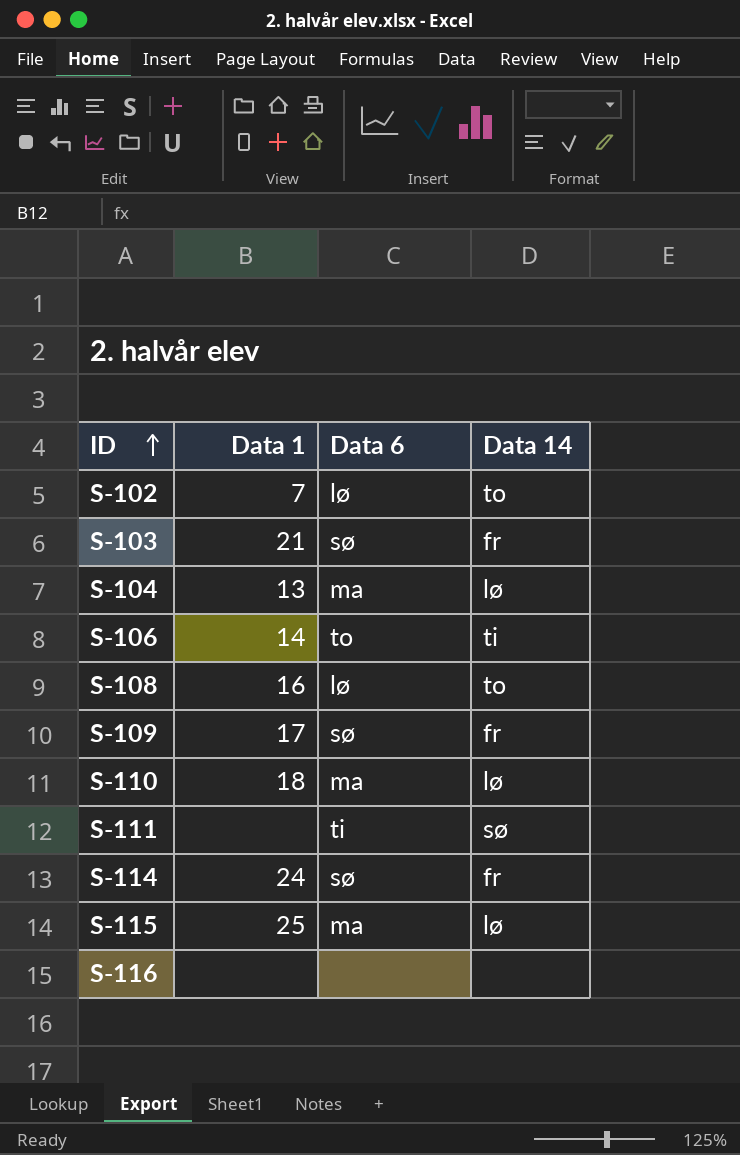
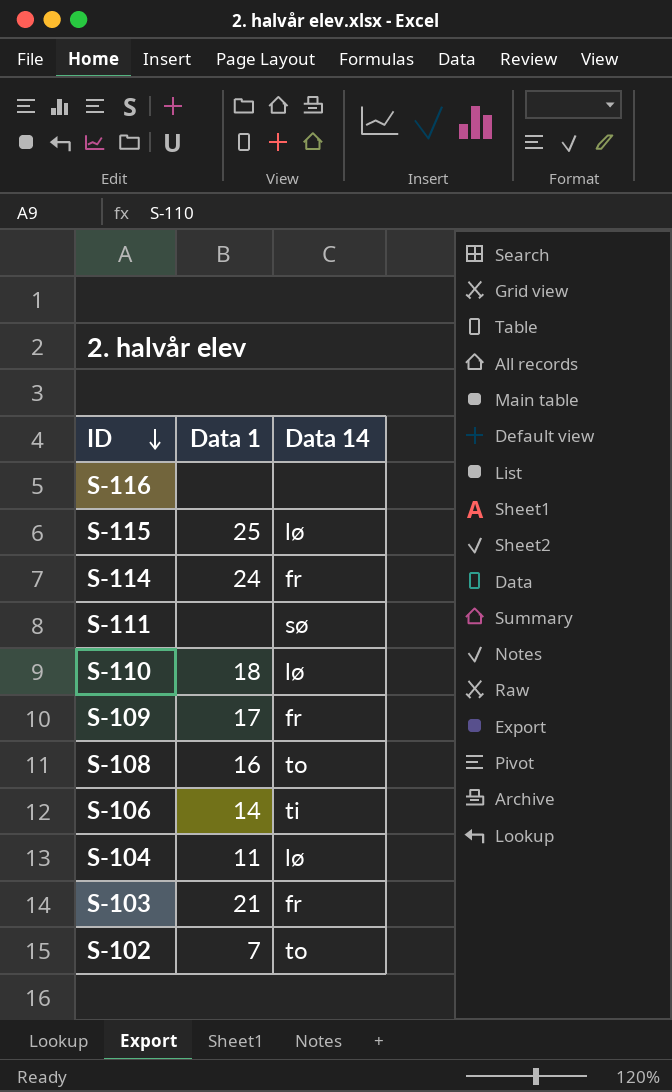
row order: ID ascending -> ID descending
column Data 6 | position: 3 -> none
S-104 | Data 1: 13 -> 11

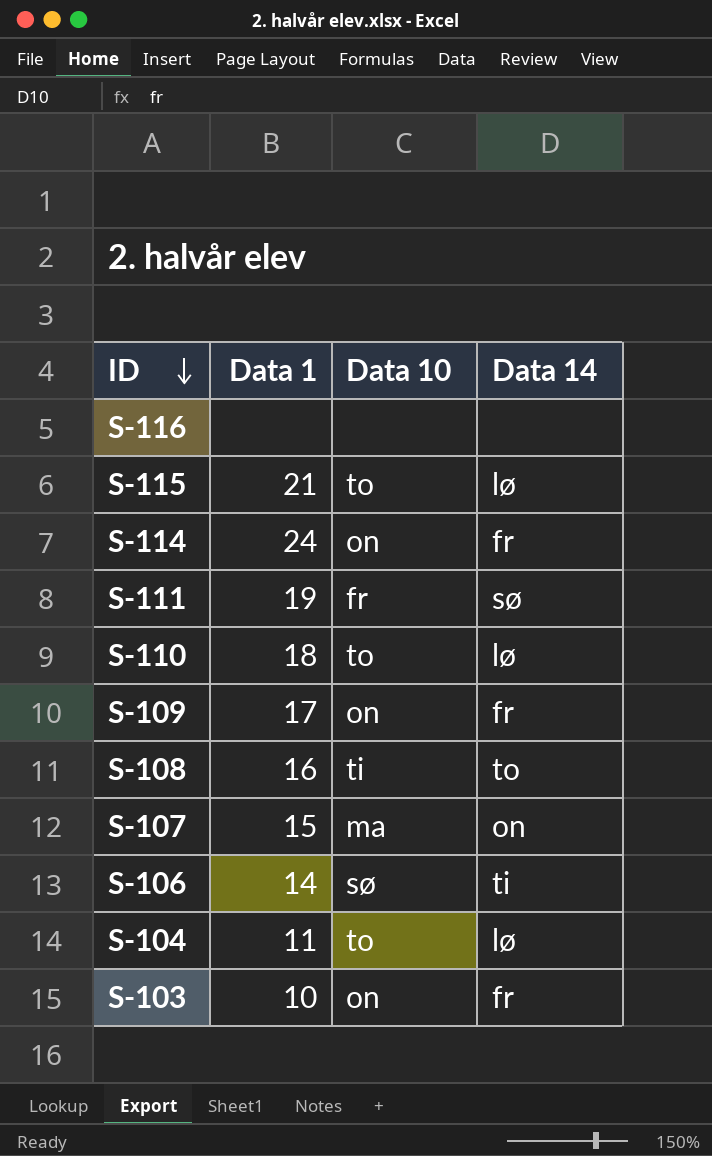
column Data 10 | position: none -> 3
row S-102: 7 | to -> none
S-115 | Data 1: 25 -> 21
S-111 | Data 1: none -> 19
row S-107: none -> 15 | ma | on
S-103 | Data 1: 21 -> 10

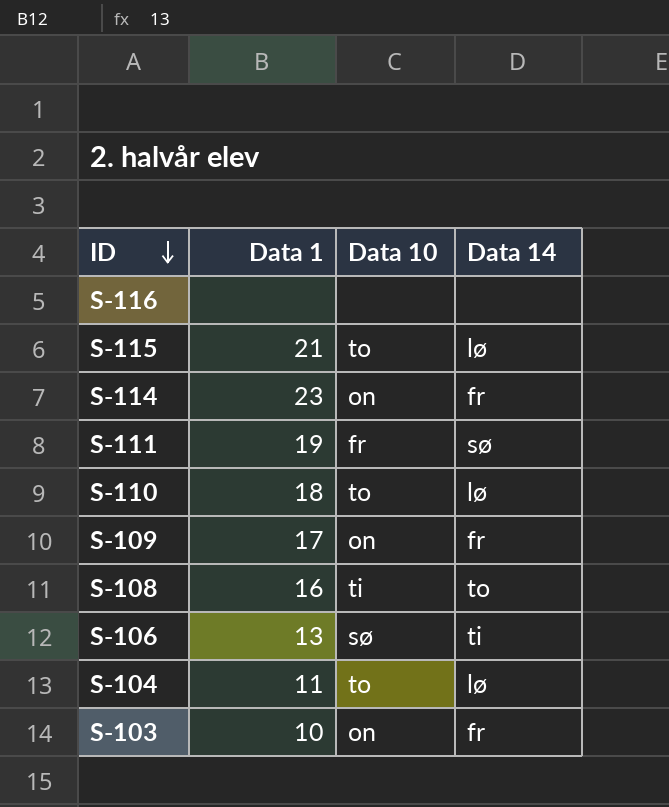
row S-107: 15 | ma | on -> none
S-114 | Data 1: 24 -> 23
S-106 | Data 1: 14 -> 13

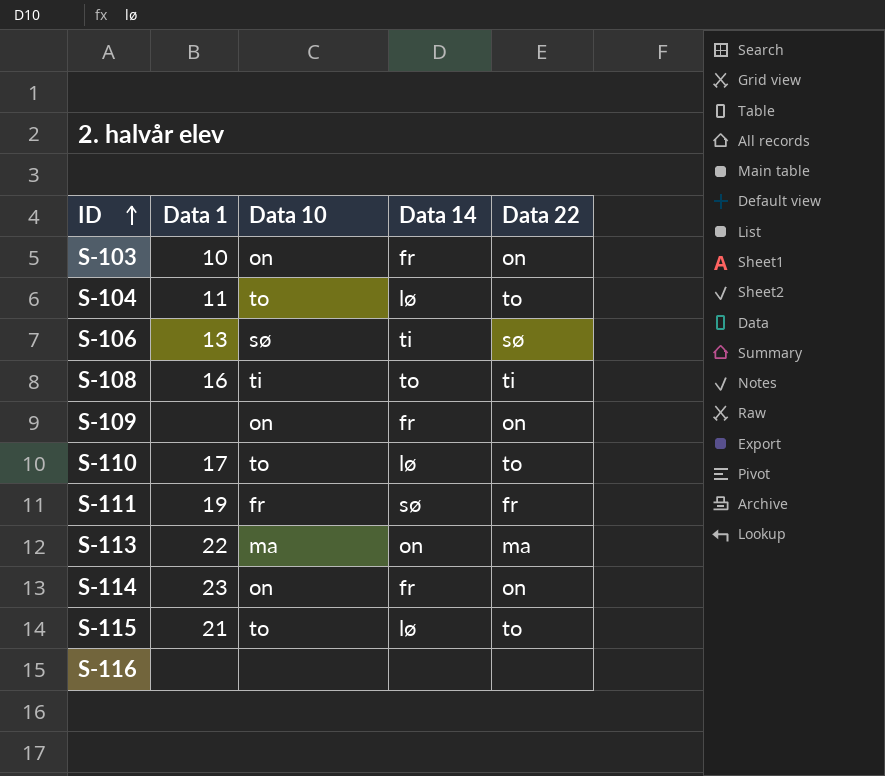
row order: ID descending -> ID ascending
column Data 22 | position: none -> 5
S-109 | Data 1: 17 -> none
S-110 | Data 1: 18 -> 17
row S-113: none -> 22 | ma | on | ma

